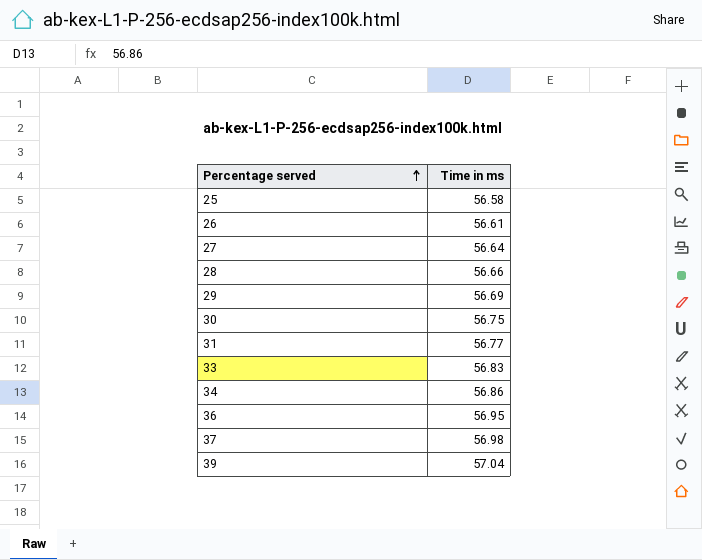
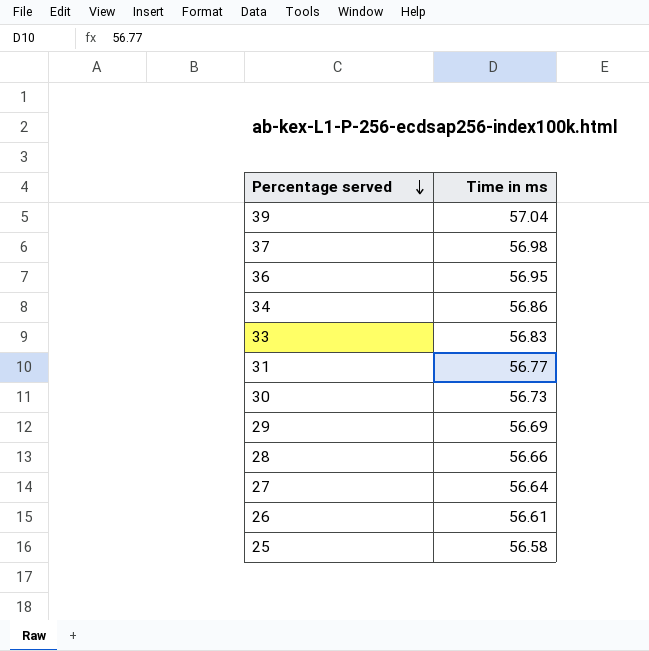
row order: Percentage served ascending -> Percentage served descending
30 | Time in ms: 56.75 -> 56.73

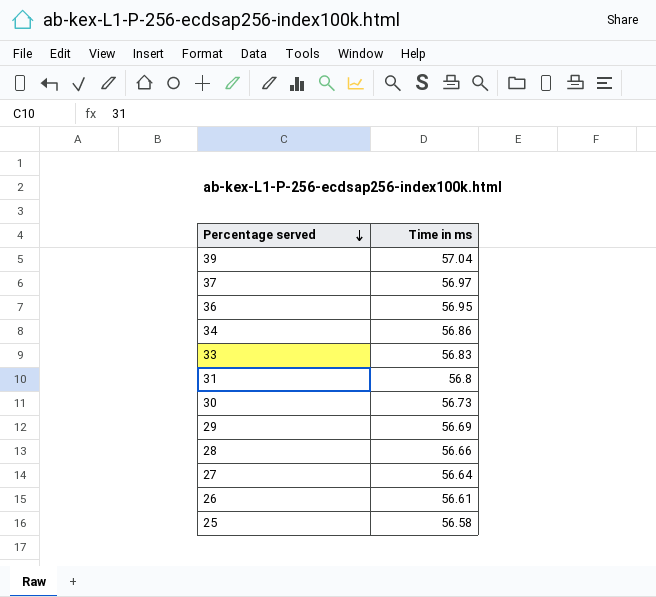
37 | Time in ms: 56.98 -> 56.97
31 | Time in ms: 56.77 -> 56.8

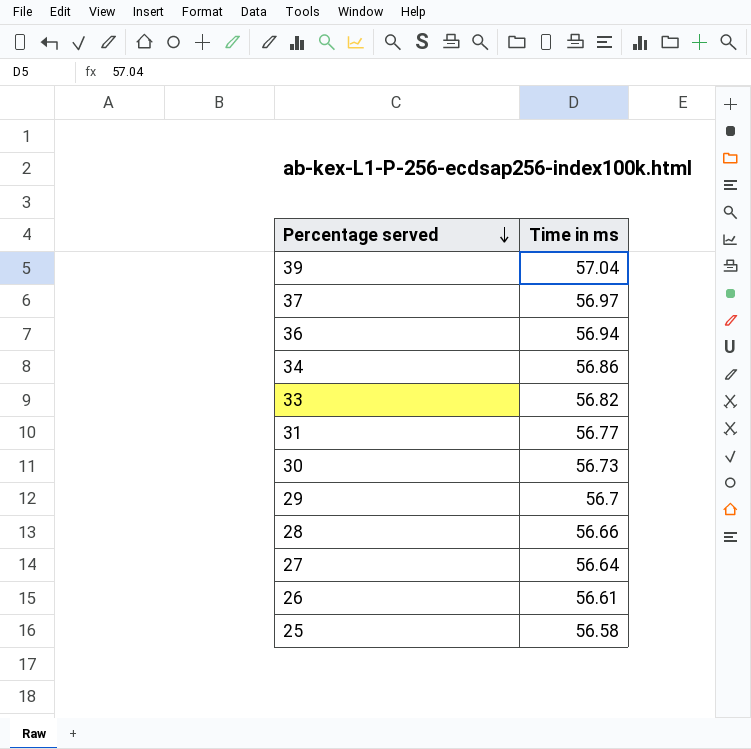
36 | Time in ms: 56.95 -> 56.94
33 | Time in ms: 56.83 -> 56.82
31 | Time in ms: 56.8 -> 56.77
29 | Time in ms: 56.69 -> 56.7

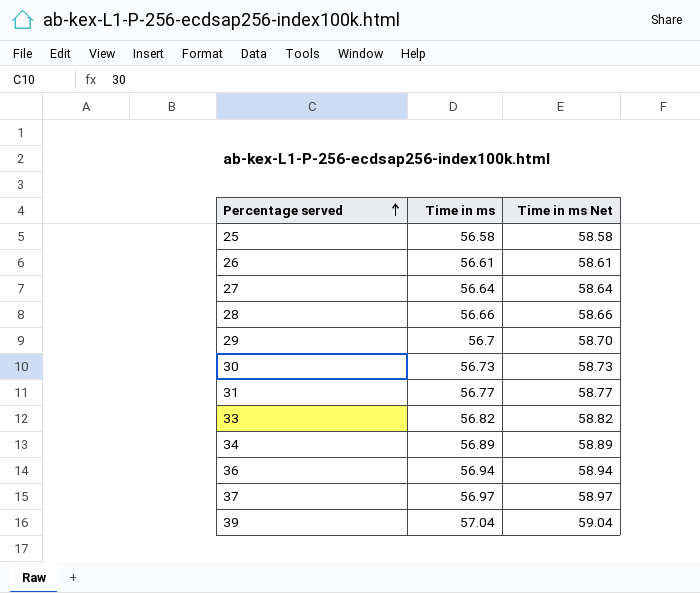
row order: Percentage served descending -> Percentage served ascending
column Time in ms Net | formula: none -> [Time in ms] + 2
34 | Time in ms: 56.86 -> 56.89

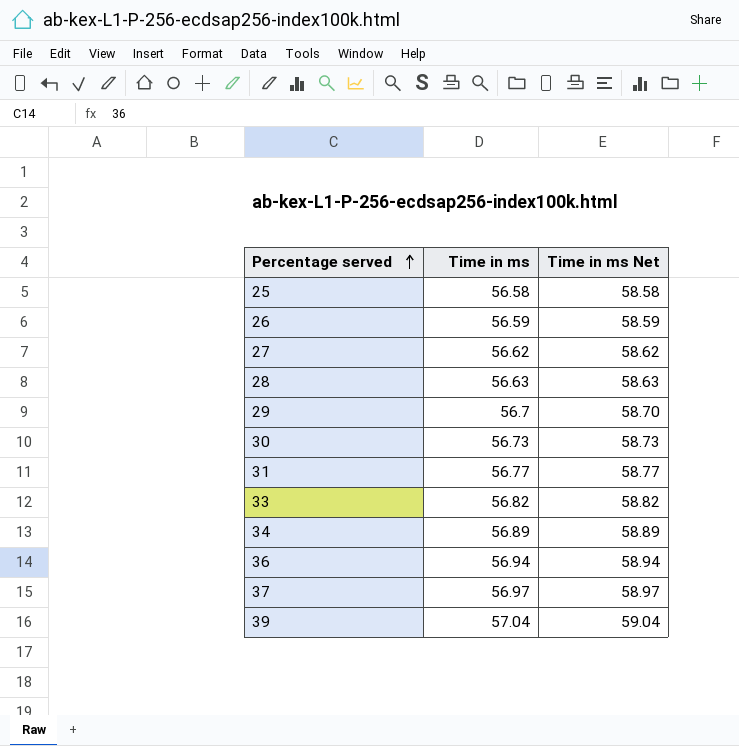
26 | Time in ms: 56.61 -> 56.59
26 | Time in ms Net: 58.61 -> 58.59
27 | Time in ms: 56.64 -> 56.62
27 | Time in ms Net: 58.64 -> 58.62
28 | Time in ms: 56.66 -> 56.63
28 | Time in ms Net: 58.66 -> 58.63

